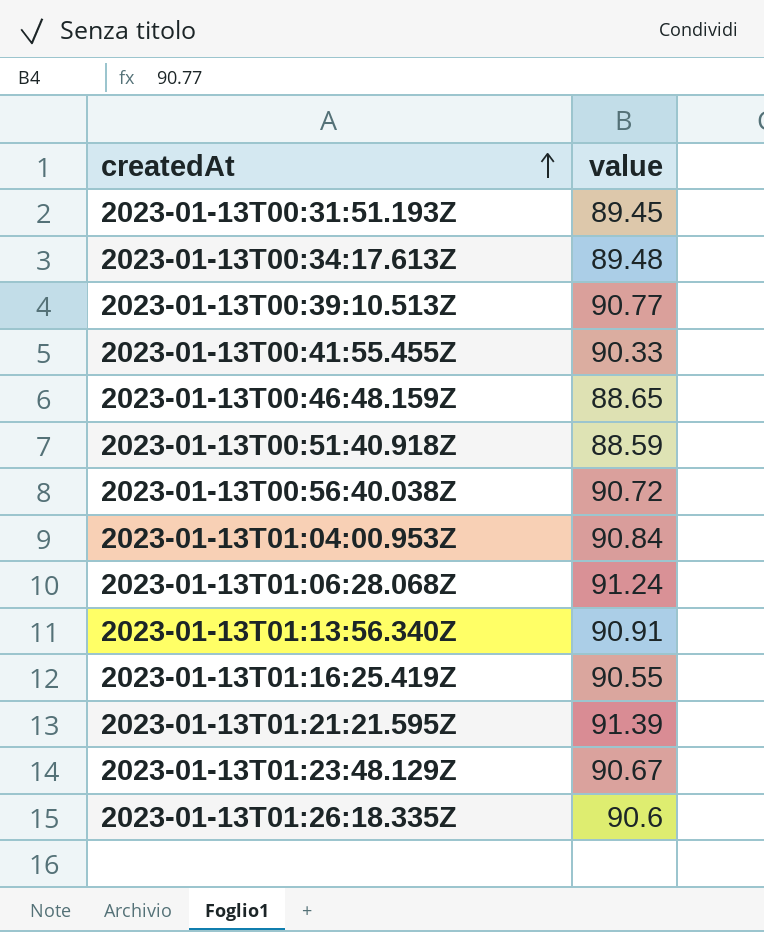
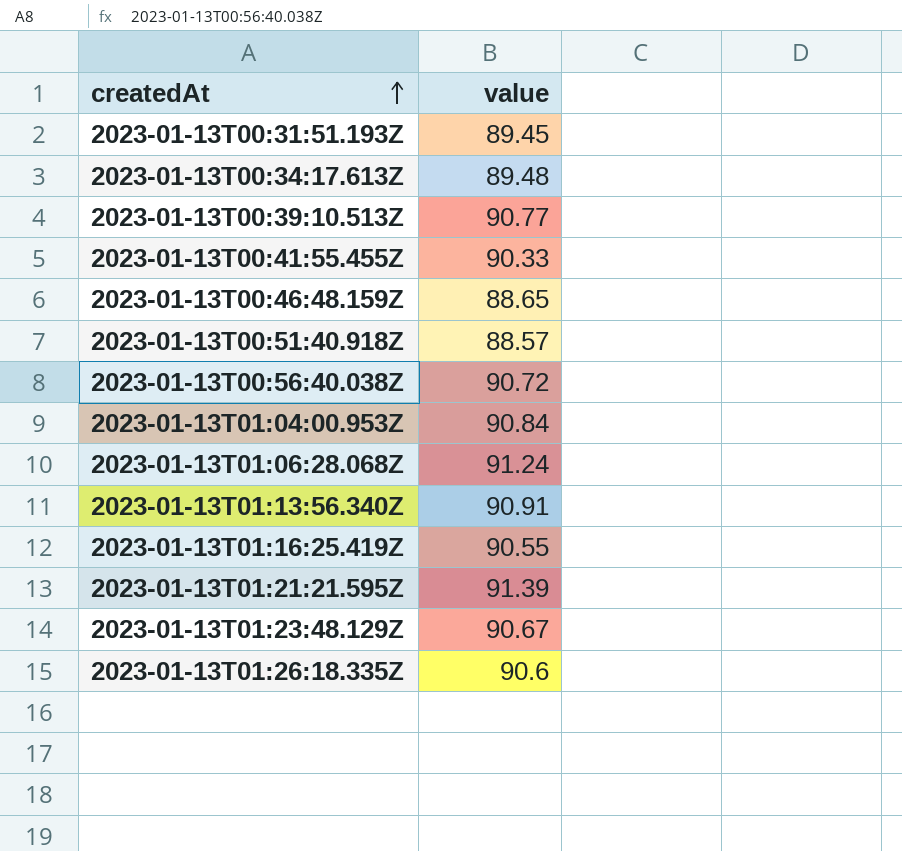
2023-01-13T00:51:40.918Z | value: 88.59 -> 88.57

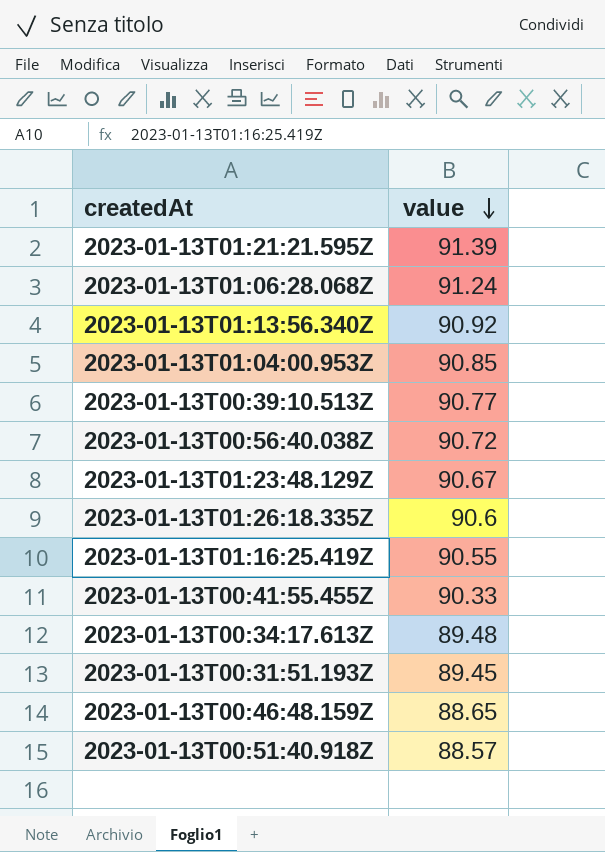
row order: createdAt ascending -> value descending
2023-01-13T01:13:56.340Z | value: 90.91 -> 90.92
2023-01-13T01:04:00.953Z | value: 90.84 -> 90.85

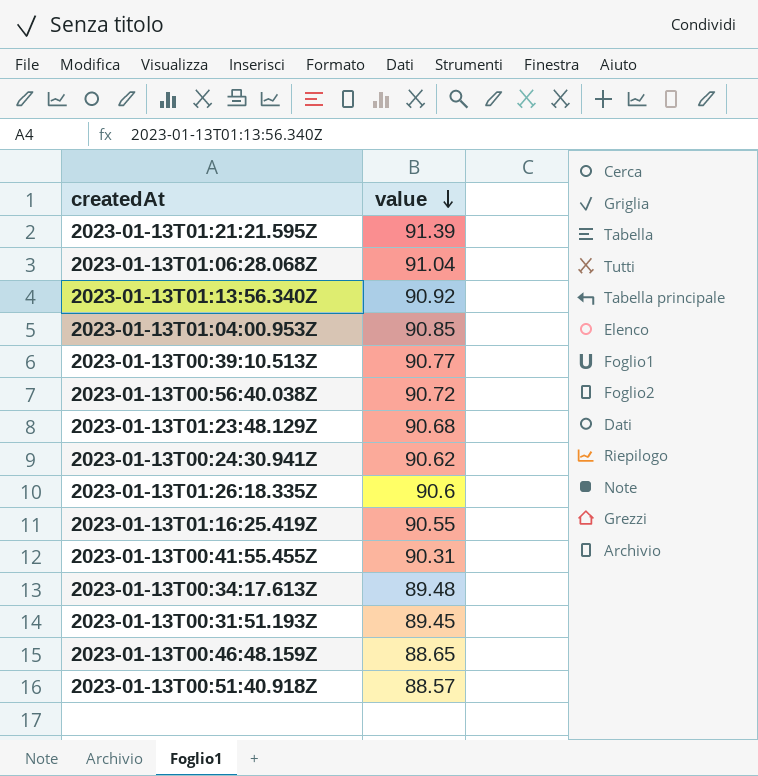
2023-01-13T01:06:28.068Z | value: 91.24 -> 91.04
2023-01-13T01:23:48.129Z | value: 90.67 -> 90.68
row 2023-01-13T00:24:30.941Z: none -> 90.62
2023-01-13T00:41:55.455Z | value: 90.33 -> 90.31

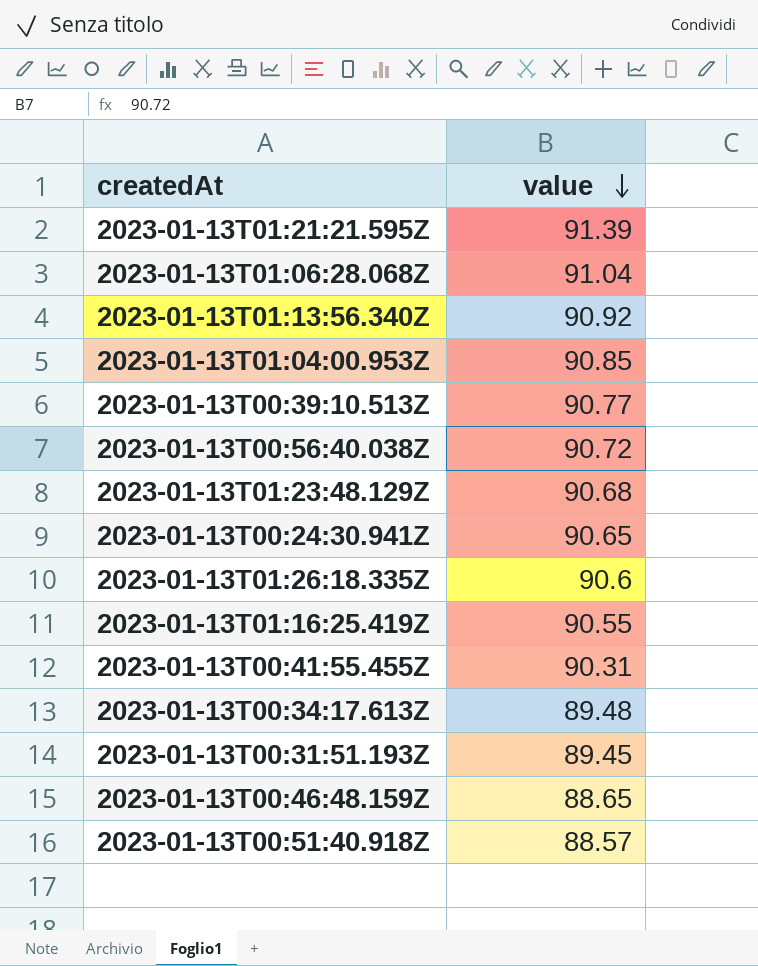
2023-01-13T00:24:30.941Z | value: 90.62 -> 90.65

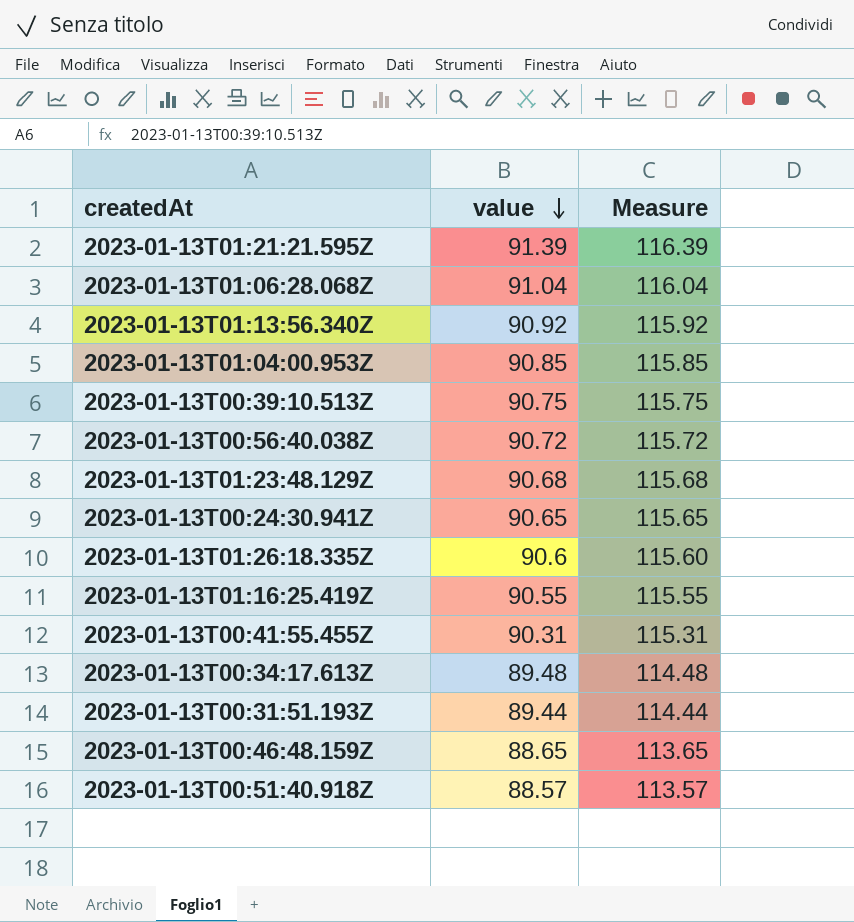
column Measure | formula: none -> [value] + 25
2023-01-13T00:39:10.513Z | value: 90.77 -> 90.75
2023-01-13T00:31:51.193Z | value: 89.45 -> 89.44

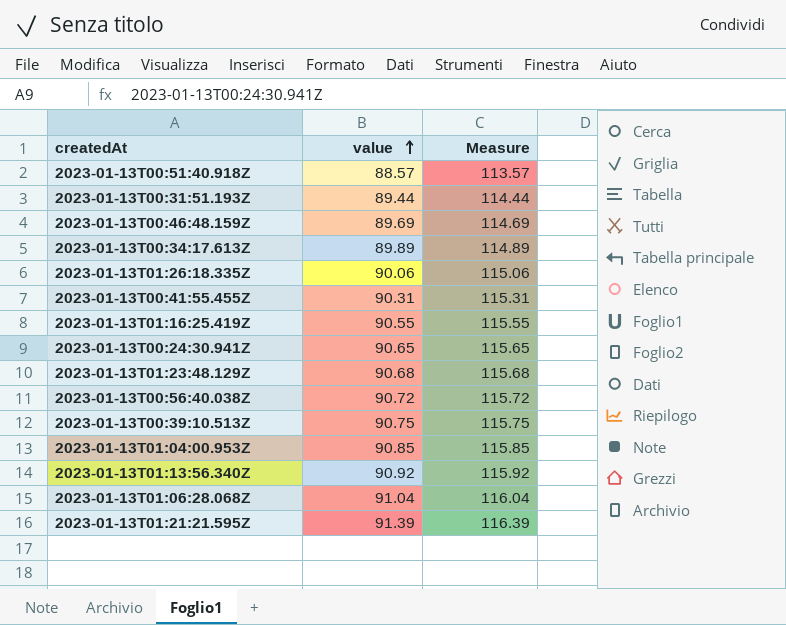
row order: value descending -> value ascending
2023-01-13T00:46:48.159Z | value: 88.65 -> 89.69
2023-01-13T00:46:48.159Z | Measure: 113.65 -> 114.69
2023-01-13T00:34:17.613Z | value: 89.48 -> 89.89
2023-01-13T00:34:17.613Z | Measure: 114.48 -> 114.89
2023-01-13T01:26:18.335Z | value: 90.6 -> 90.06
2023-01-13T01:26:18.335Z | Measure: 115.60 -> 115.06

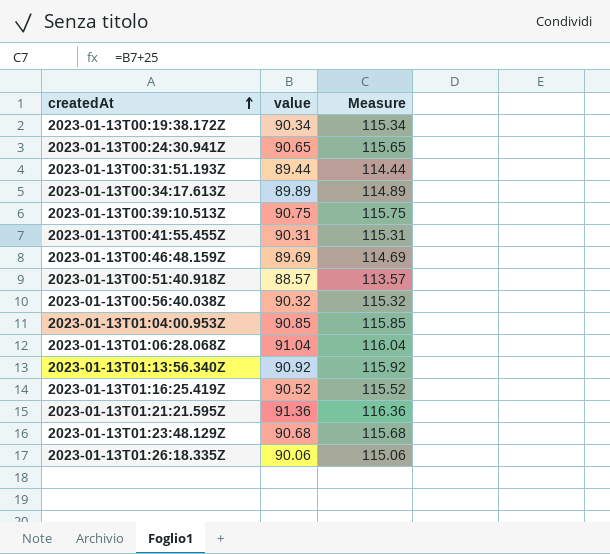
row order: value ascending -> createdAt ascending
row 2023-01-13T00:19:38.172Z: none -> 90.34 | 115.34
2023-01-13T00:56:40.038Z | value: 90.72 -> 90.32
2023-01-13T00:56:40.038Z | Measure: 115.72 -> 115.32
2023-01-13T01:16:25.419Z | value: 90.55 -> 90.52
2023-01-13T01:16:25.419Z | Measure: 115.55 -> 115.52
2023-01-13T01:21:21.595Z | value: 91.39 -> 91.36
2023-01-13T01:21:21.595Z | Measure: 116.39 -> 116.36

